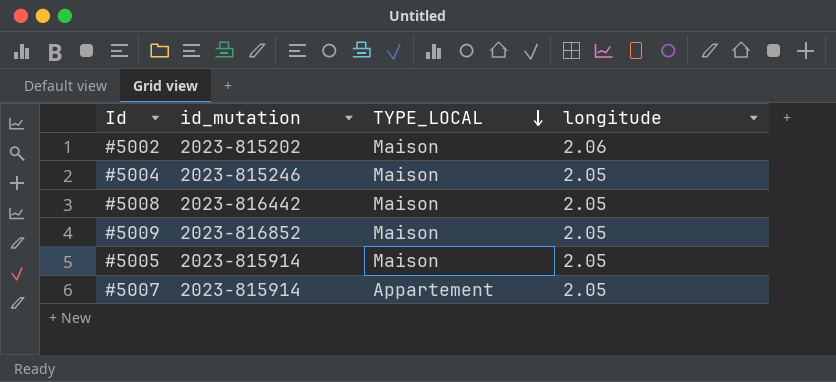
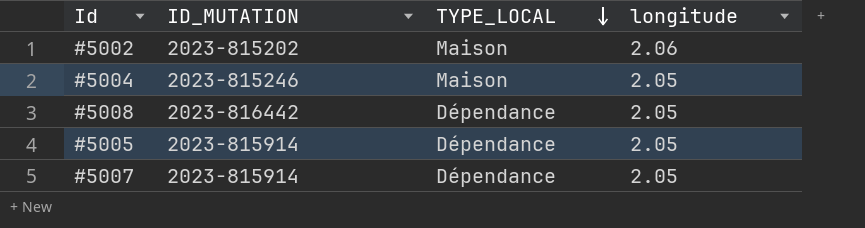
column name: id_mutation -> ID_MUTATION
row #5009: 2023-816852 | Maison | 2.05 -> none
#5008 | TYPE_LOCAL: Maison -> Dépendance
#5005 | TYPE_LOCAL: Maison -> Dépendance
#5007 | TYPE_LOCAL: Appartement -> Dépendance

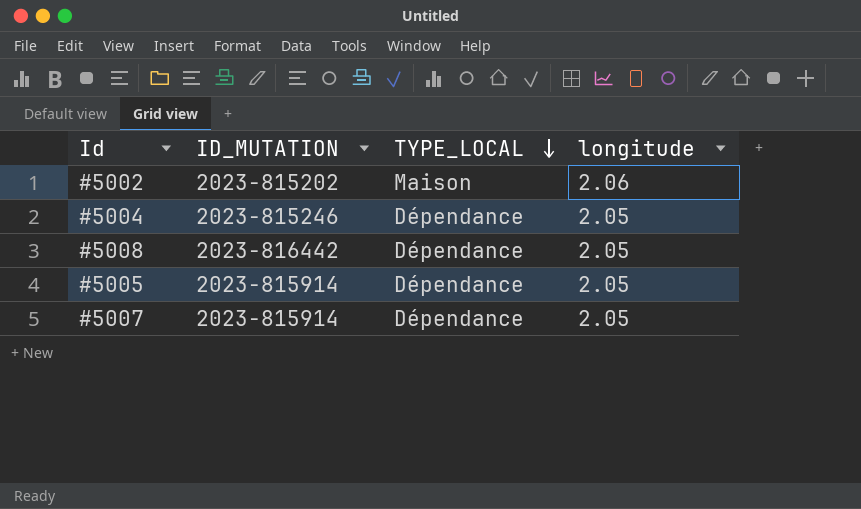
#5004 | TYPE_LOCAL: Maison -> Dépendance

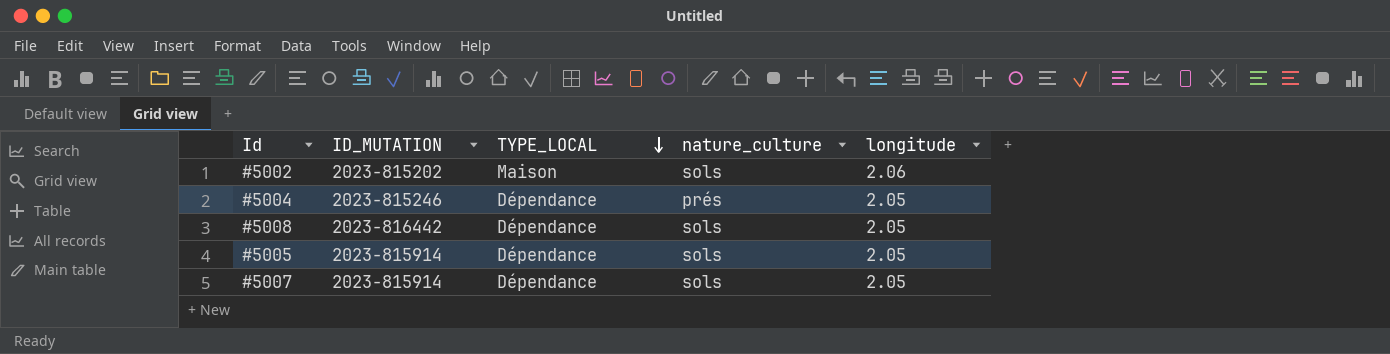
column nature_culture | position: none -> 4

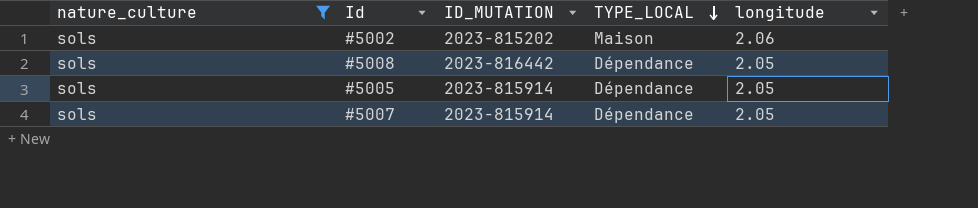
filter: none -> nature_culture = sols
column nature_culture | position: 4 -> 1

